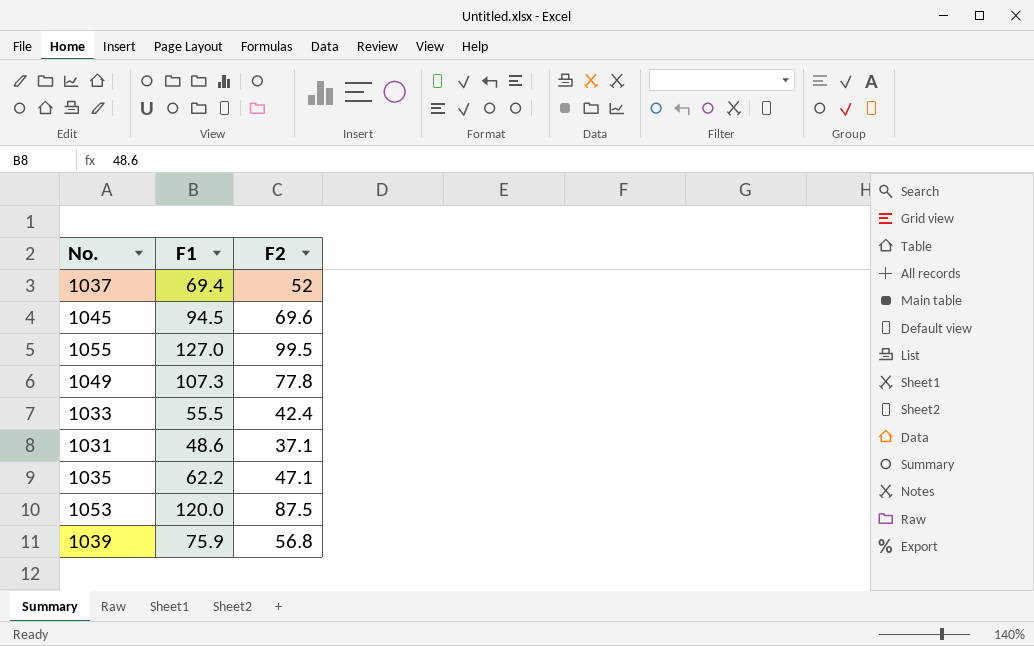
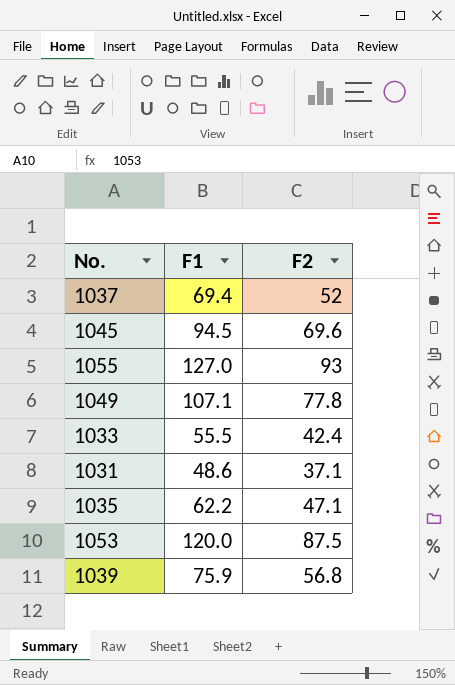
1055 | F2: 99.5 -> 93
1049 | F1: 107.3 -> 107.1

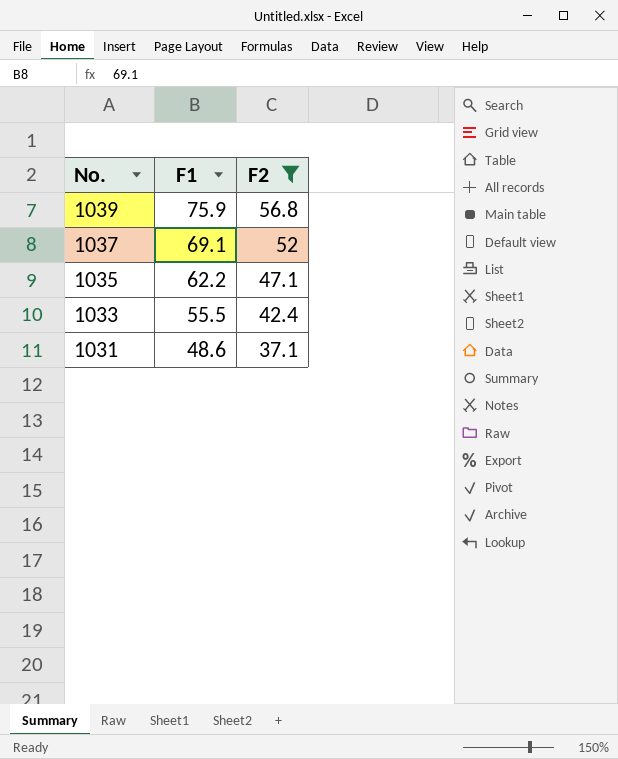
filter: none -> F2 <= 56.8
row order: none -> No. descending
1037 | F1: 69.4 -> 69.1

